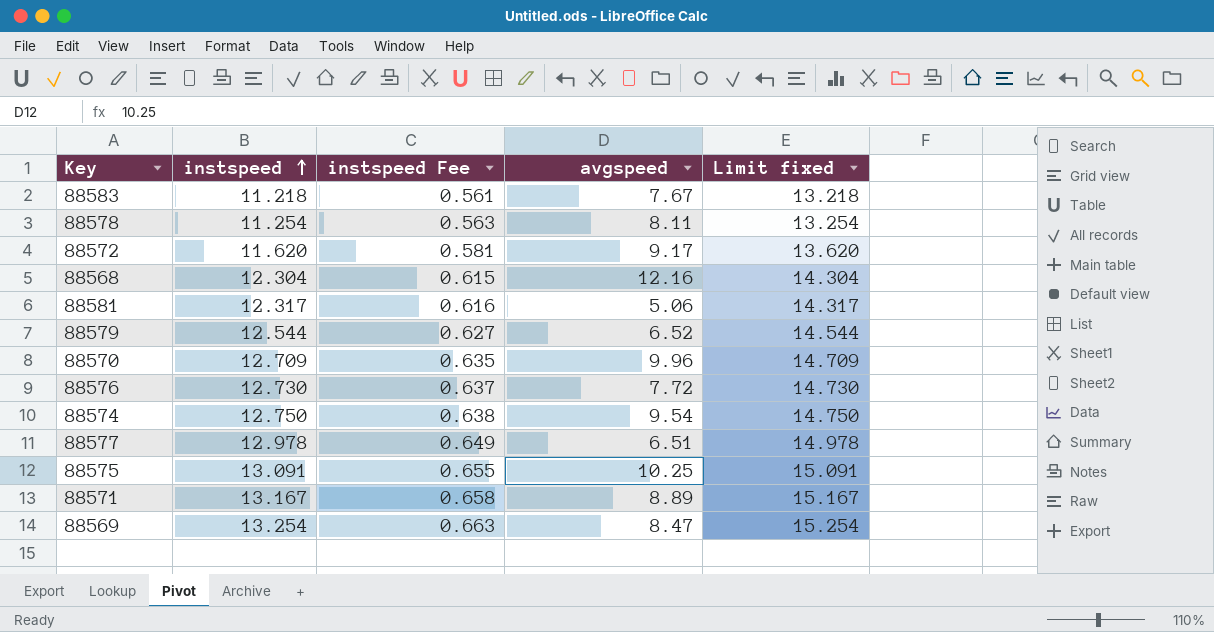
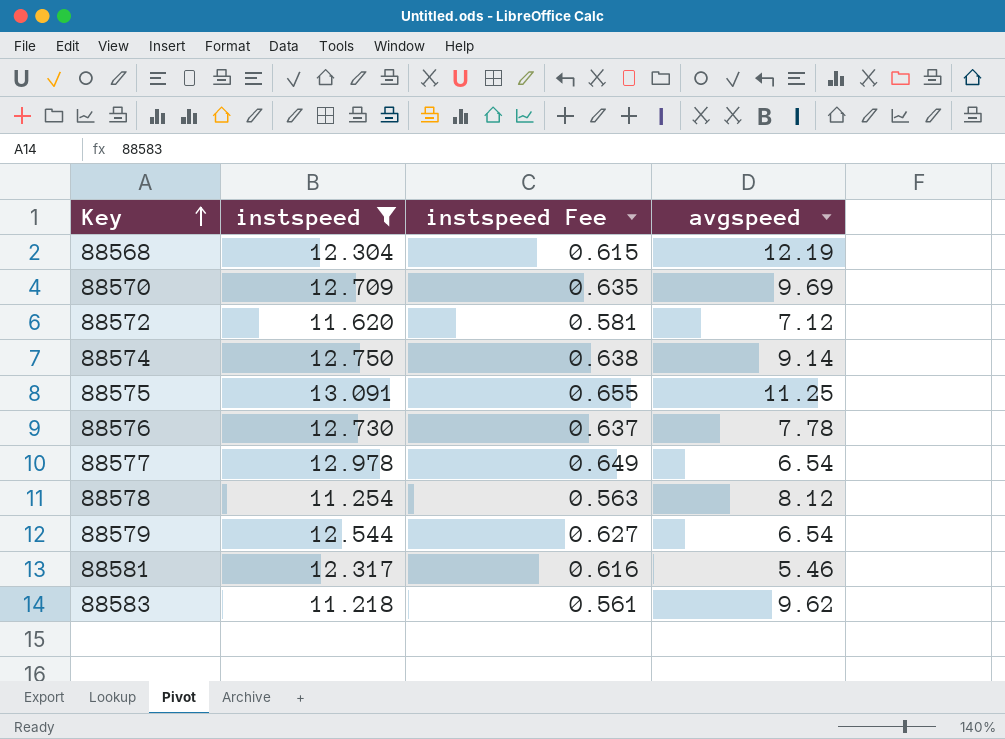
filter: none -> instspeed <= 13.091
row order: instspeed ascending -> Key ascending
column Limit fixed | formula: [instspeed] + 2 -> none
88568 | avgspeed: 12.16 -> 12.19
88570 | avgspeed: 9.96 -> 9.69
88572 | avgspeed: 9.17 -> 7.12
88574 | avgspeed: 9.54 -> 9.14
88575 | avgspeed: 10.25 -> 11.25
88576 | avgspeed: 7.72 -> 7.78
88577 | avgspeed: 6.51 -> 6.54
88578 | avgspeed: 8.11 -> 8.12
88579 | avgspeed: 6.52 -> 6.54
88581 | avgspeed: 5.06 -> 5.46
88583 | avgspeed: 7.67 -> 9.62

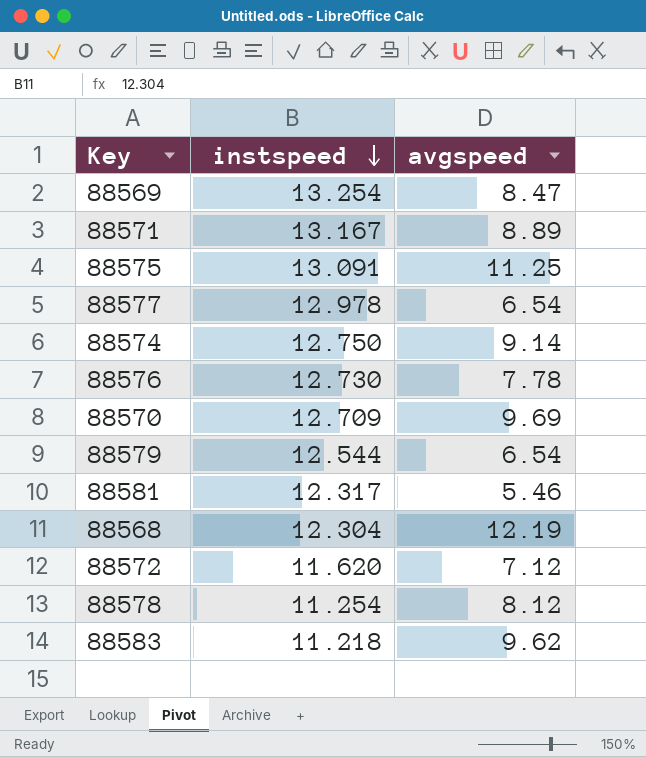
filter: instspeed <= 13.091 -> none
row order: Key ascending -> instspeed descending
column instspeed Fee | formula: [instspeed] * 0.05 -> none

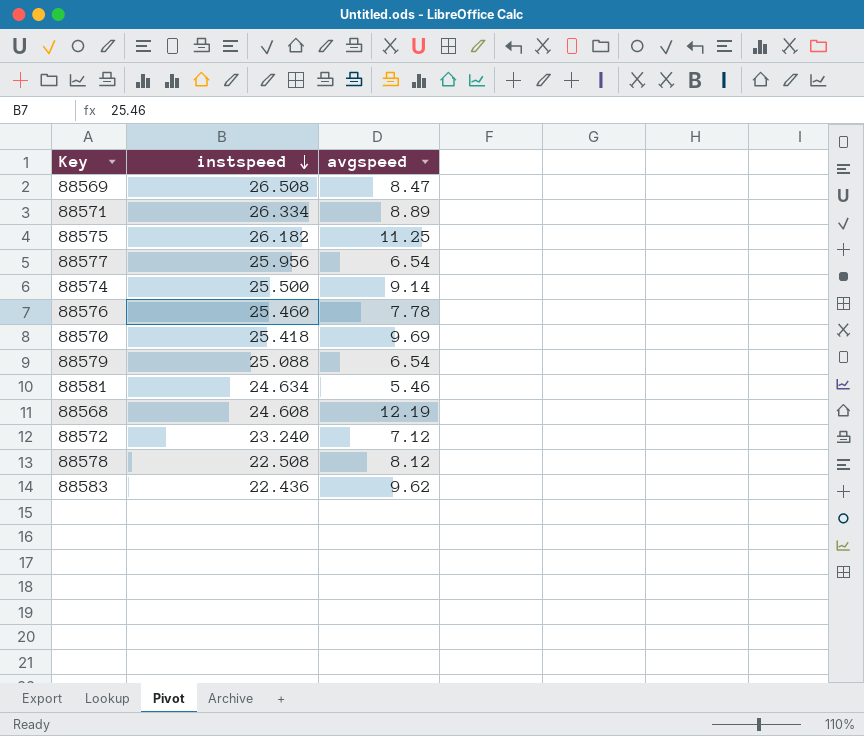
88569 | instspeed: 13.254 -> 26.508
88571 | instspeed: 13.167 -> 26.334
88575 | instspeed: 13.091 -> 26.182
88577 | instspeed: 12.978 -> 25.956
88574 | instspeed: 12.750 -> 25.500
88576 | instspeed: 12.730 -> 25.460
88570 | instspeed: 12.709 -> 25.418
88579 | instspeed: 12.544 -> 25.088
88581 | instspeed: 12.317 -> 24.634
88568 | instspeed: 12.304 -> 24.608
88572 | instspeed: 11.620 -> 23.240
88578 | instspeed: 11.254 -> 22.508
88583 | instspeed: 11.218 -> 22.436

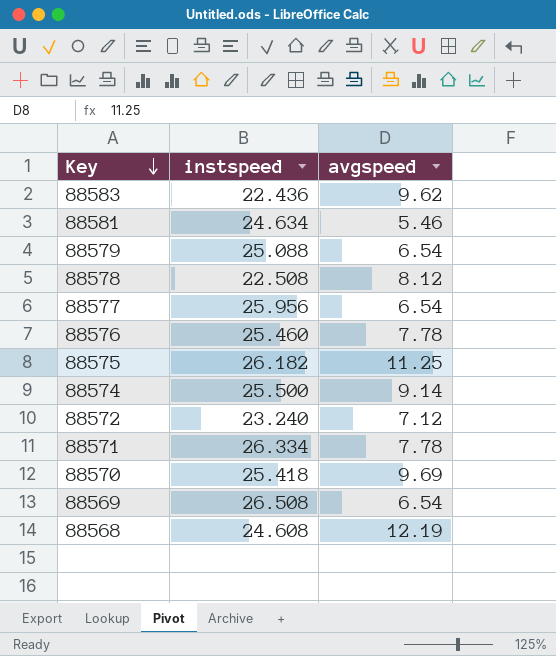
row order: instspeed descending -> Key descending
88571 | avgspeed: 8.89 -> 7.78
88569 | avgspeed: 8.47 -> 6.54

